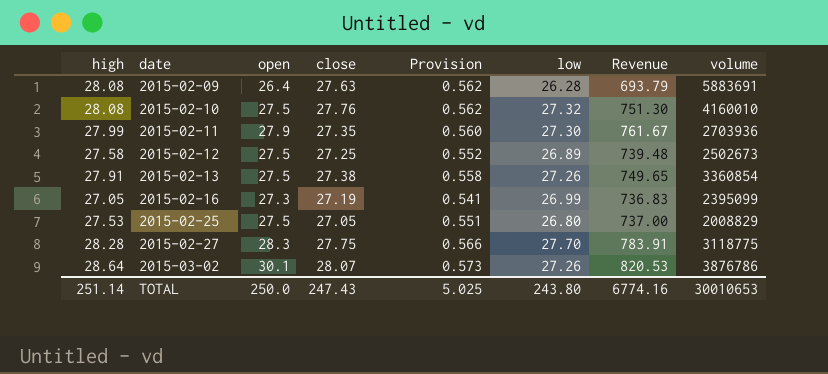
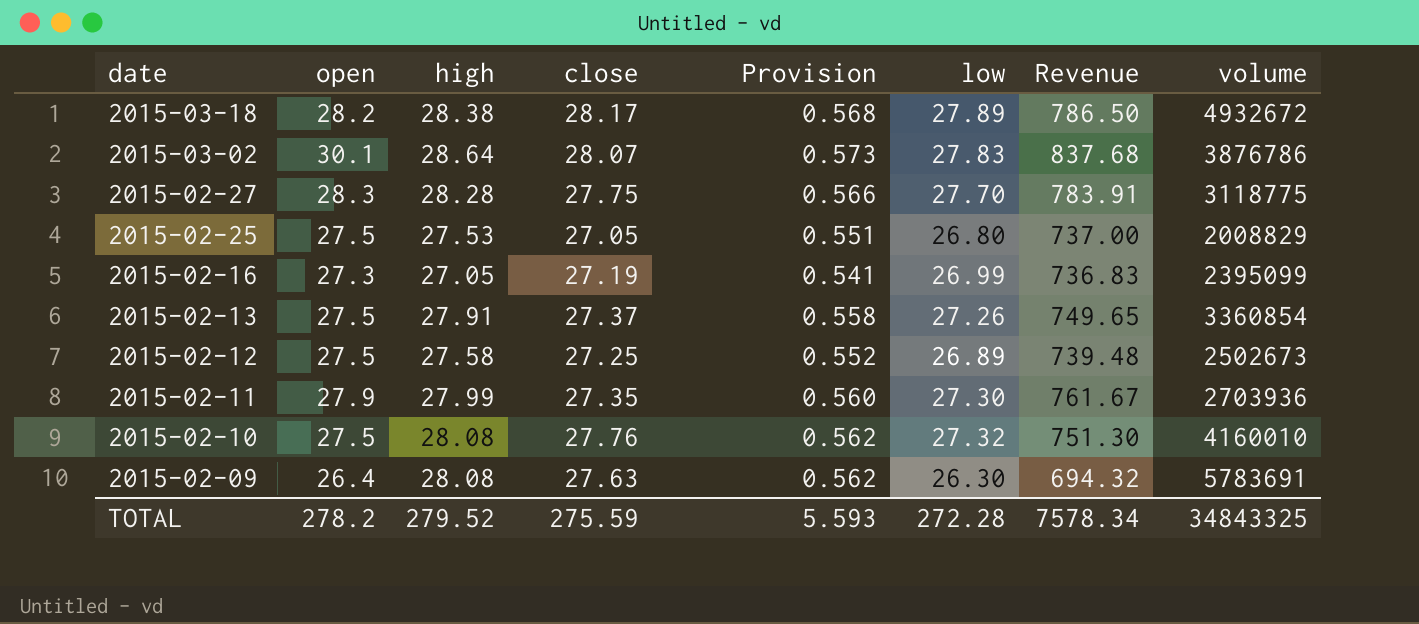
row order: date ascending -> date descending
column high | position: 1 -> 3
row 2015-03-18: none -> 28.2 | 28.38 | 28.17 | 0.568 | 27.89 | 786.50 | 4932672
2015-03-02 | low: 27.26 -> 27.83
2015-03-02 | Revenue: 820.53 -> 837.68
2015-02-13 | close: 27.38 -> 27.37
2015-02-09 | low: 26.28 -> 26.30
2015-02-09 | Revenue: 693.79 -> 694.32
2015-02-09 | volume: 5883691 -> 5783691
TOTAL | open: 250.0 -> 278.2
TOTAL | high: 251.14 -> 279.52
TOTAL | close: 247.43 -> 275.59
TOTAL | Provision: 5.025 -> 5.593
TOTAL | low: 243.80 -> 272.28
TOTAL | Revenue: 6774.16 -> 7578.34
TOTAL | volume: 30010653 -> 34843325

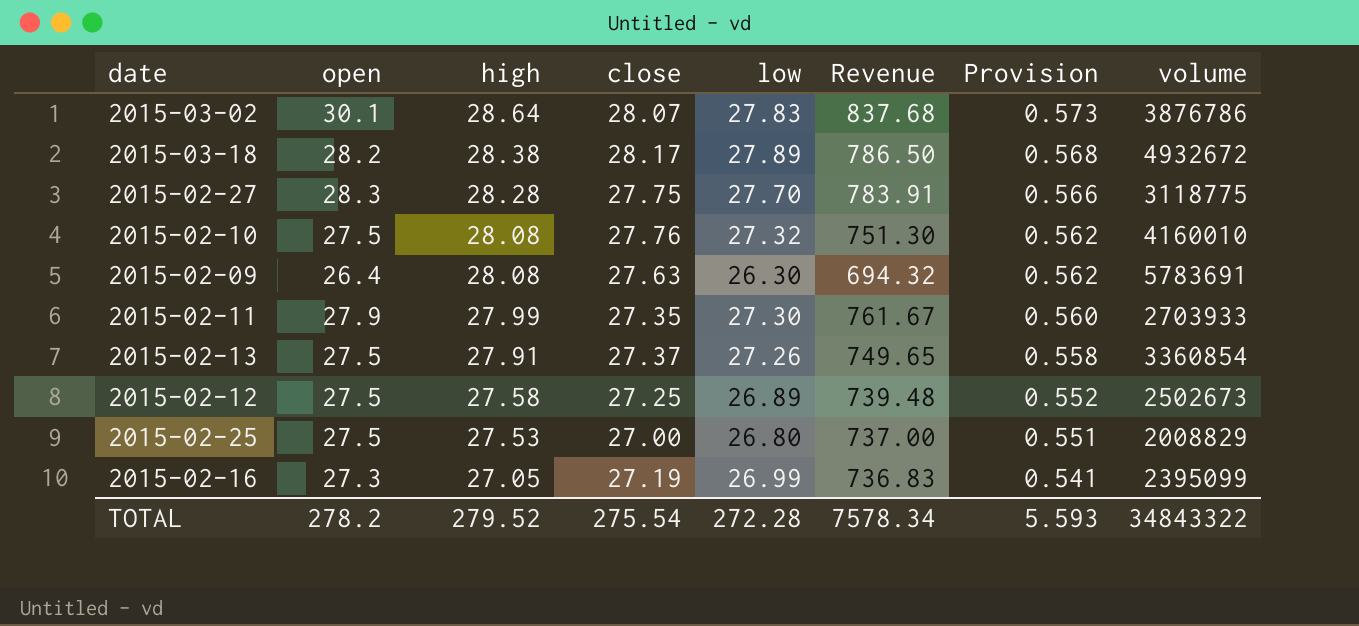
row order: date descending -> high descending
column Provision | position: 5 -> 7
2015-02-11 | volume: 2703936 -> 2703933
2015-02-25 | close: 27.05 -> 27.00
TOTAL | close: 275.59 -> 275.54
TOTAL | volume: 34843325 -> 34843322

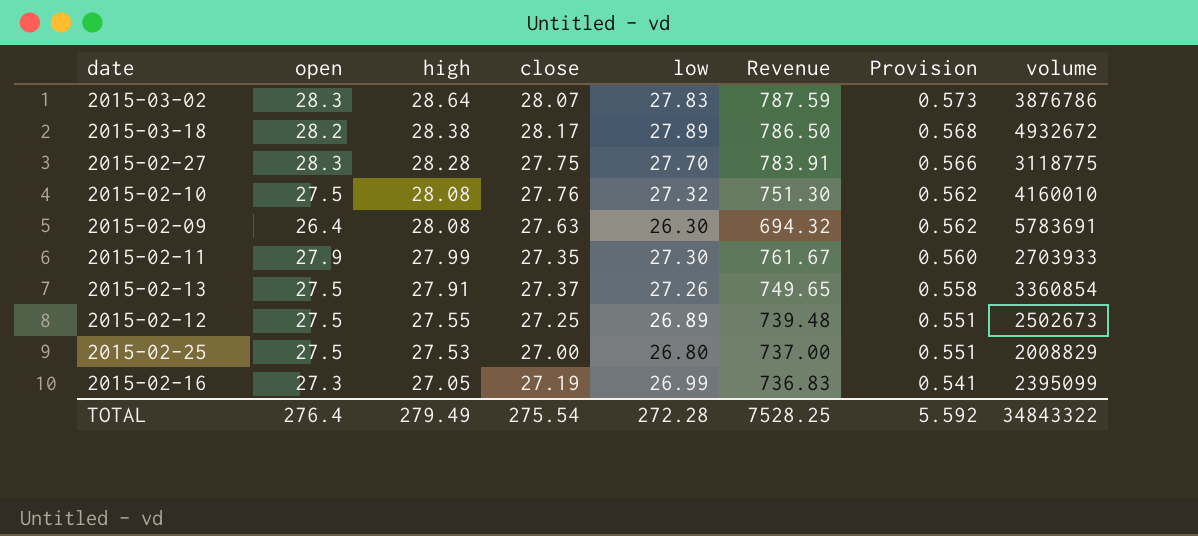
2015-03-02 | open: 30.1 -> 28.3
2015-03-02 | Revenue: 837.68 -> 787.59
2015-02-12 | high: 27.58 -> 27.55
2015-02-12 | Provision: 0.552 -> 0.551
TOTAL | open: 278.2 -> 276.4
TOTAL | high: 279.52 -> 279.49
TOTAL | Revenue: 7578.34 -> 7528.25
TOTAL | Provision: 5.593 -> 5.592

